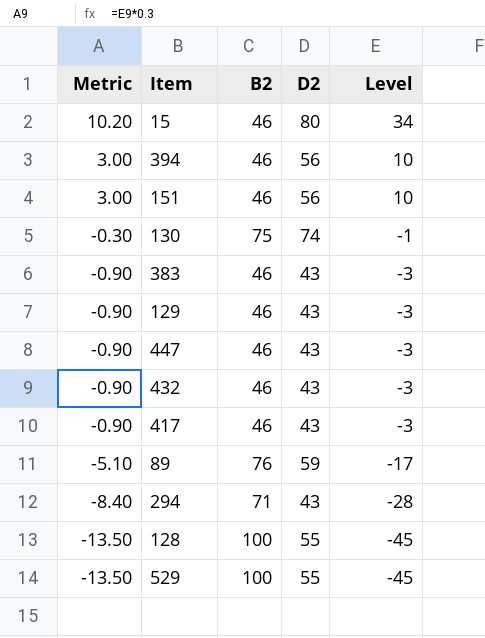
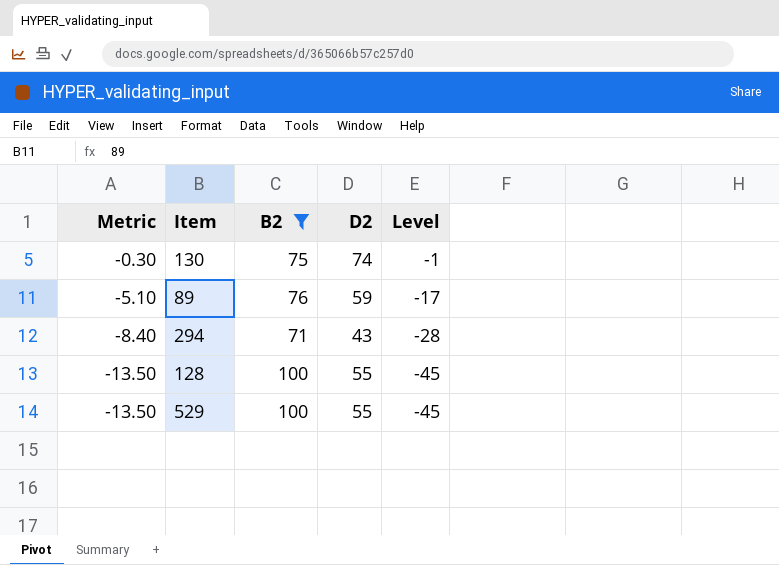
filter: none -> B2 != 46

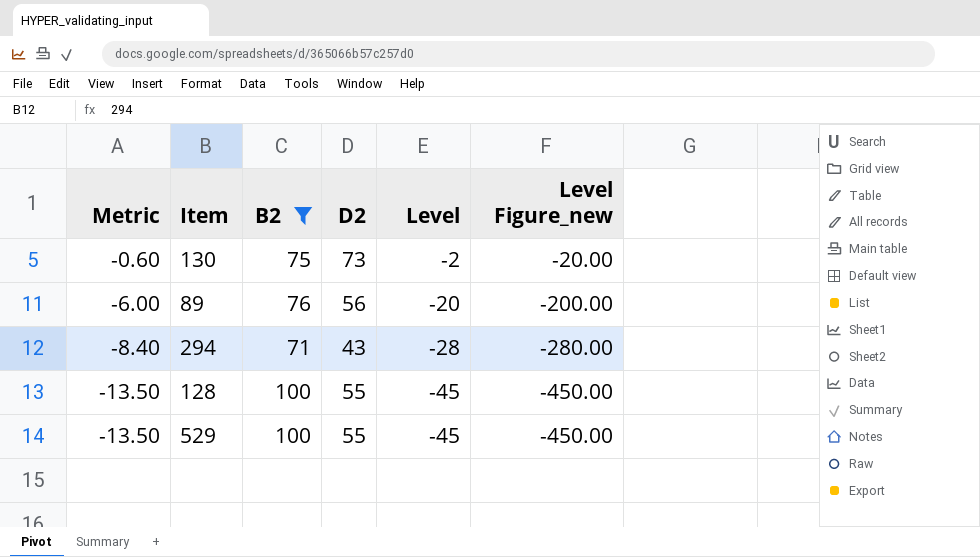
column Level Figure_new | formula: none -> [Level] * 10
130 | Metric: -0.30 -> -0.60
130 | D2: 74 -> 73
130 | Level: -1 -> -2
89 | Metric: -5.10 -> -6.00
89 | D2: 59 -> 56
89 | Level: -17 -> -20

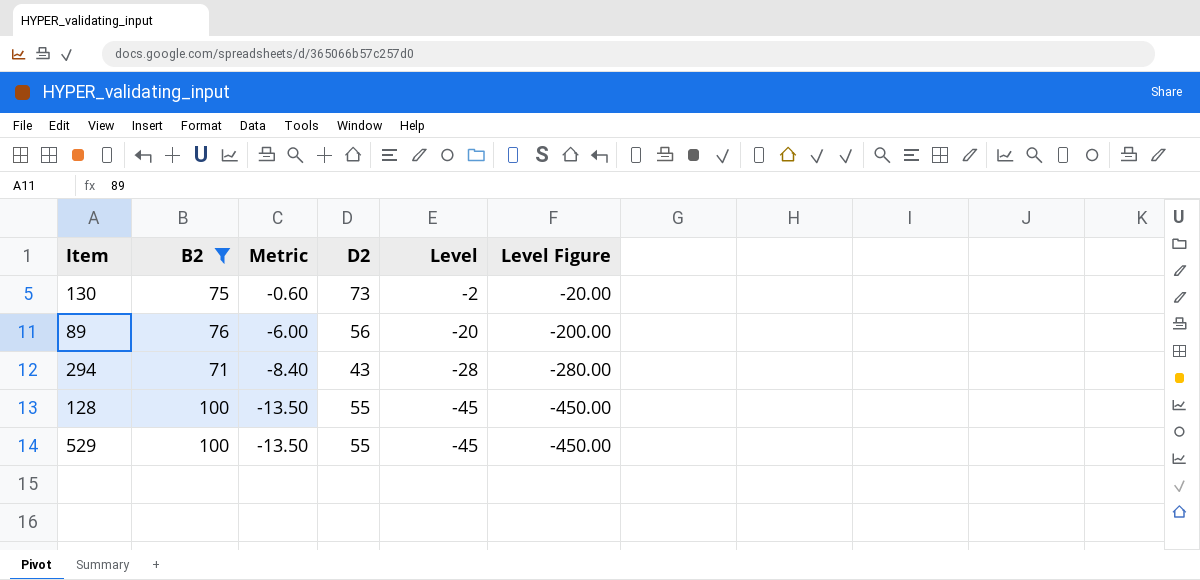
column Metric | position: 1 -> 3
column name: Level Figure_new -> Level Figure

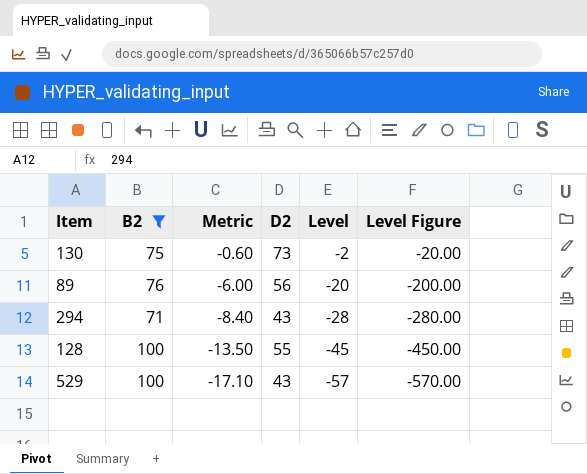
529 | Metric: -13.50 -> -17.10
529 | D2: 55 -> 43
529 | Level: -45 -> -57
529 | Level Figure: -450.00 -> -570.00

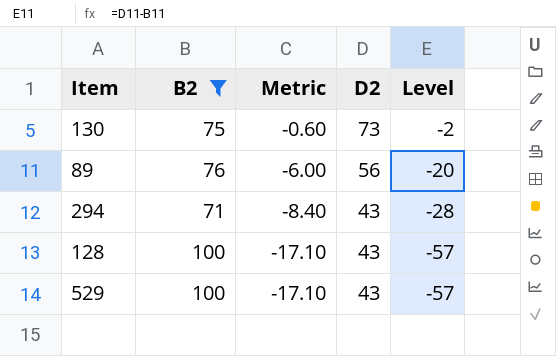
column Level Figure | formula: [Level] * 10 -> none
128 | Metric: -13.50 -> -17.10
128 | D2: 55 -> 43
128 | Level: -45 -> -57

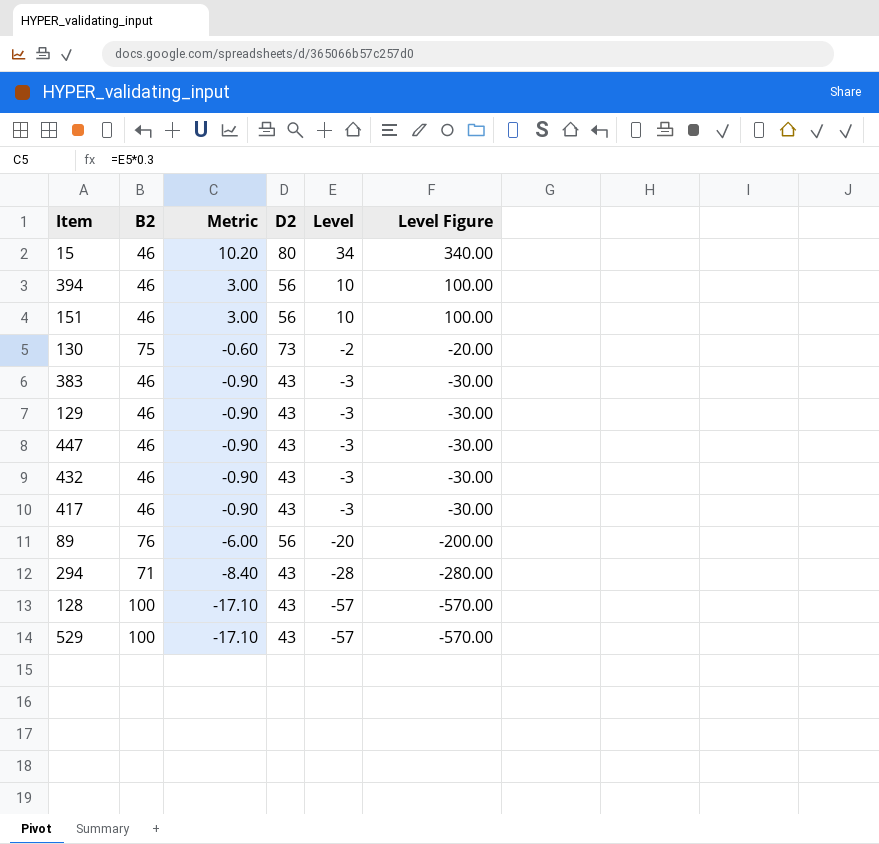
filter: B2 != 46 -> none
column Level Figure | formula: none -> [Level] * 10

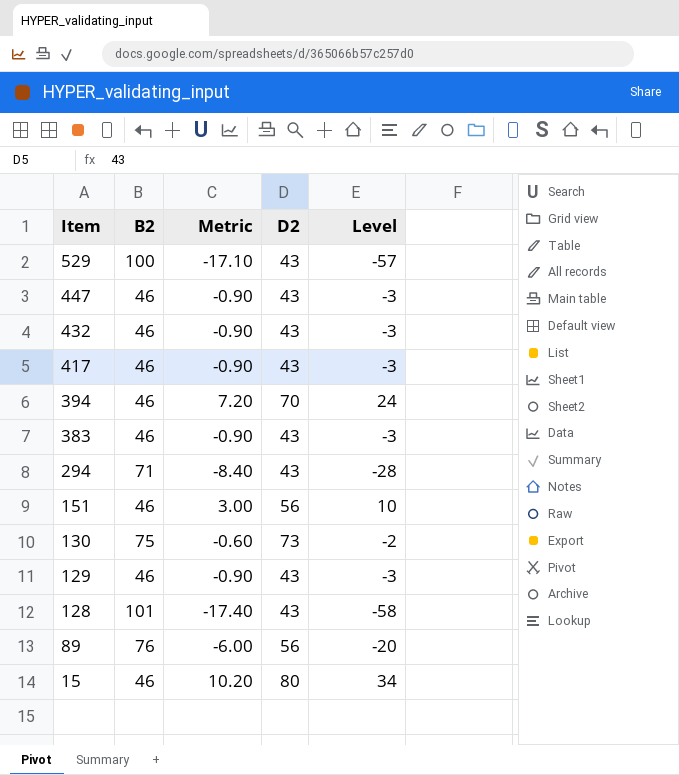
row order: Metric descending -> Item descending
column Level Figure | formula: [Level] * 10 -> none
394 | Metric: 3.00 -> 7.20
394 | D2: 56 -> 70
394 | Level: 10 -> 24
128 | B2: 100 -> 101
128 | Metric: -17.10 -> -17.40
128 | Level: -57 -> -58

